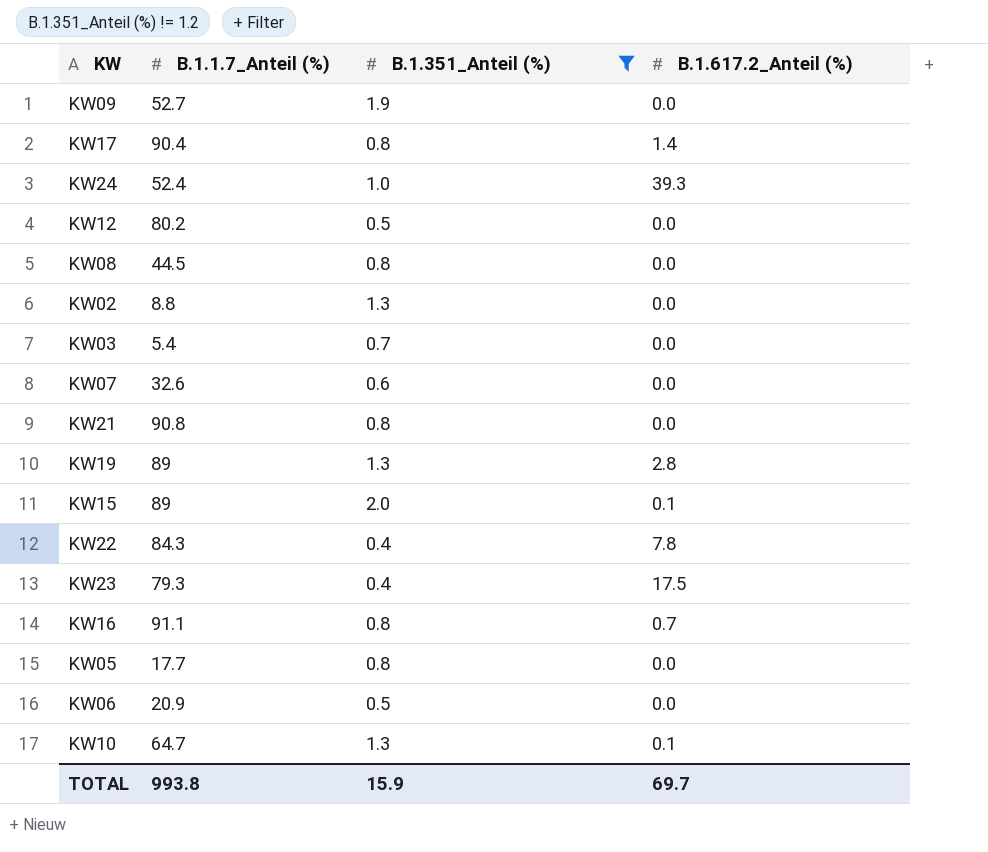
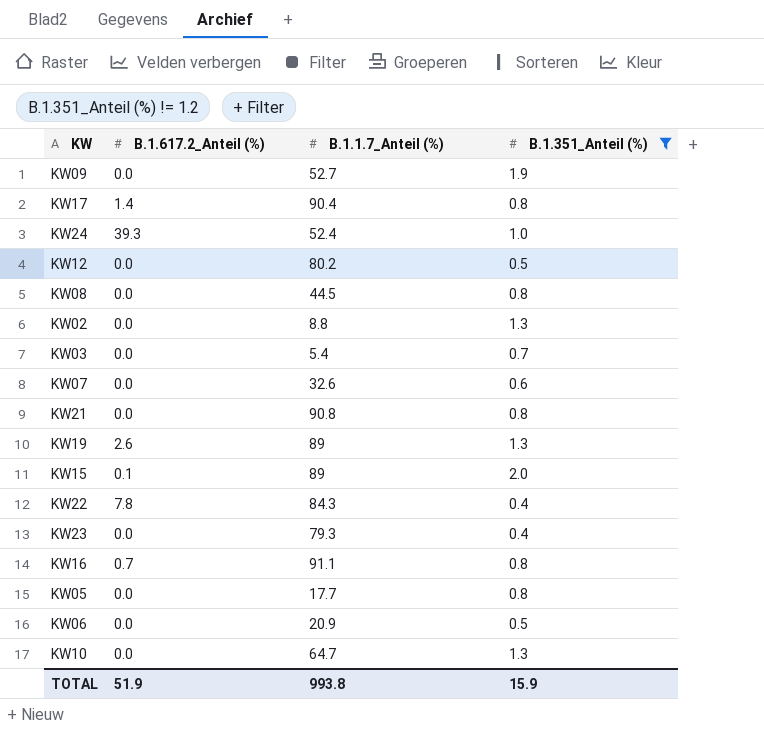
column B.1.617.2_Anteil (%) | position: 4 -> 2
KW19 | B.1.617.2_Anteil (%): 2.8 -> 2.6
KW23 | B.1.617.2_Anteil (%): 17.5 -> 0.0
KW10 | B.1.617.2_Anteil (%): 0.1 -> 0.0
TOTAL | B.1.617.2_Anteil (%): 69.7 -> 51.9

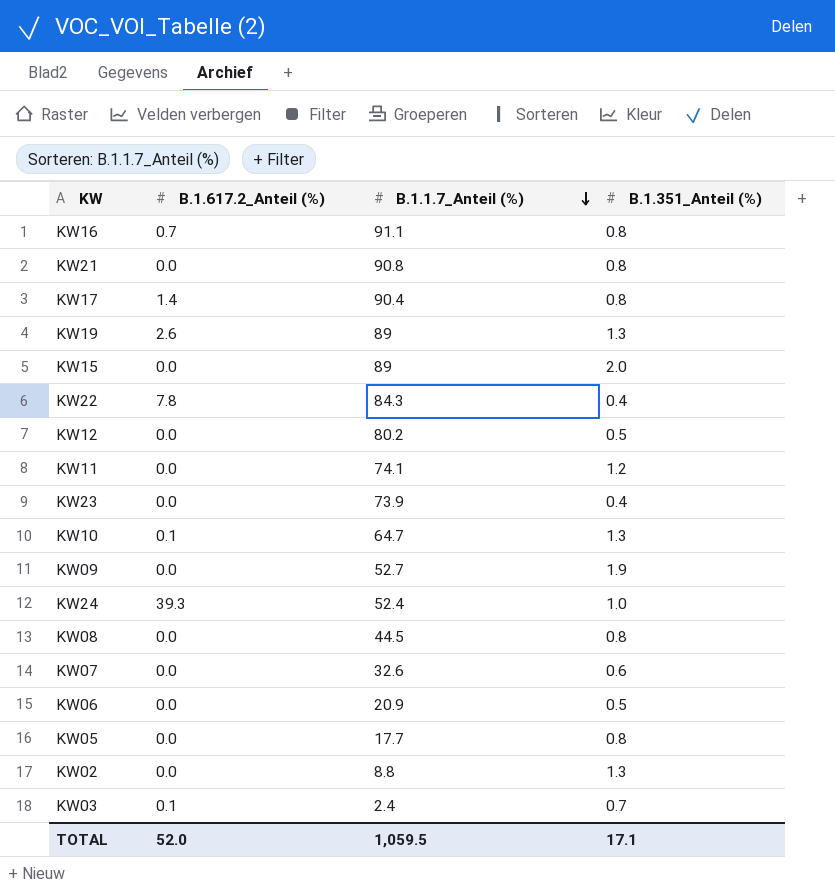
filter: B.1.351_Anteil (%) != 1.2 -> none
row order: none -> B.1.1.7_Anteil (%) descending
KW15 | B.1.617.2_Anteil (%): 0.1 -> 0.0
KW23 | B.1.1.7_Anteil (%): 79.3 -> 73.9
KW10 | B.1.617.2_Anteil (%): 0.0 -> 0.1
KW03 | B.1.617.2_Anteil (%): 0.0 -> 0.1
KW03 | B.1.1.7_Anteil (%): 5.4 -> 2.4
TOTAL | B.1.617.2_Anteil (%): 51.9 -> 52.0
TOTAL | B.1.1.7_Anteil (%): 993.8 -> 1,059.5
TOTAL | B.1.351_Anteil (%): 15.9 -> 17.1

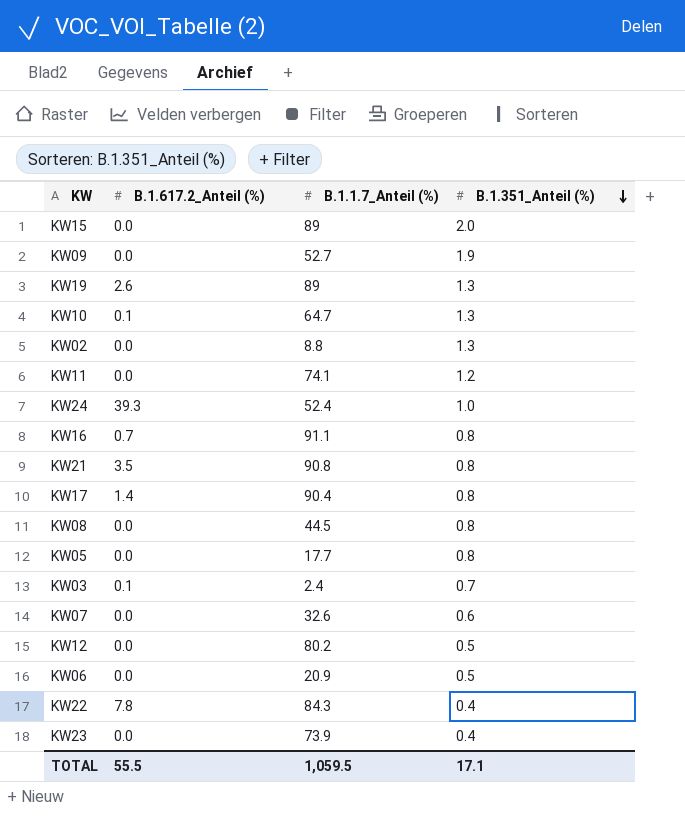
row order: B.1.1.7_Anteil (%) descending -> B.1.351_Anteil (%) descending
KW21 | B.1.617.2_Anteil (%): 0.0 -> 3.5
TOTAL | B.1.617.2_Anteil (%): 52.0 -> 55.5

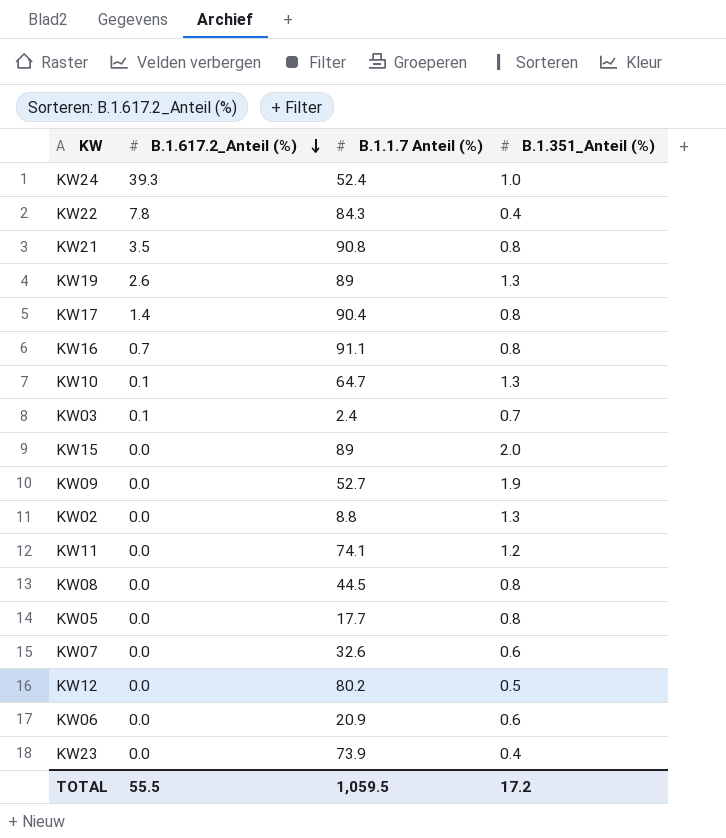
row order: B.1.351_Anteil (%) descending -> B.1.617.2_Anteil (%) descending
column name: B.1.1.7_Anteil (%) -> B.1.1.7 Anteil (%)
KW06 | B.1.351_Anteil (%): 0.5 -> 0.6
TOTAL | B.1.351_Anteil (%): 17.1 -> 17.2

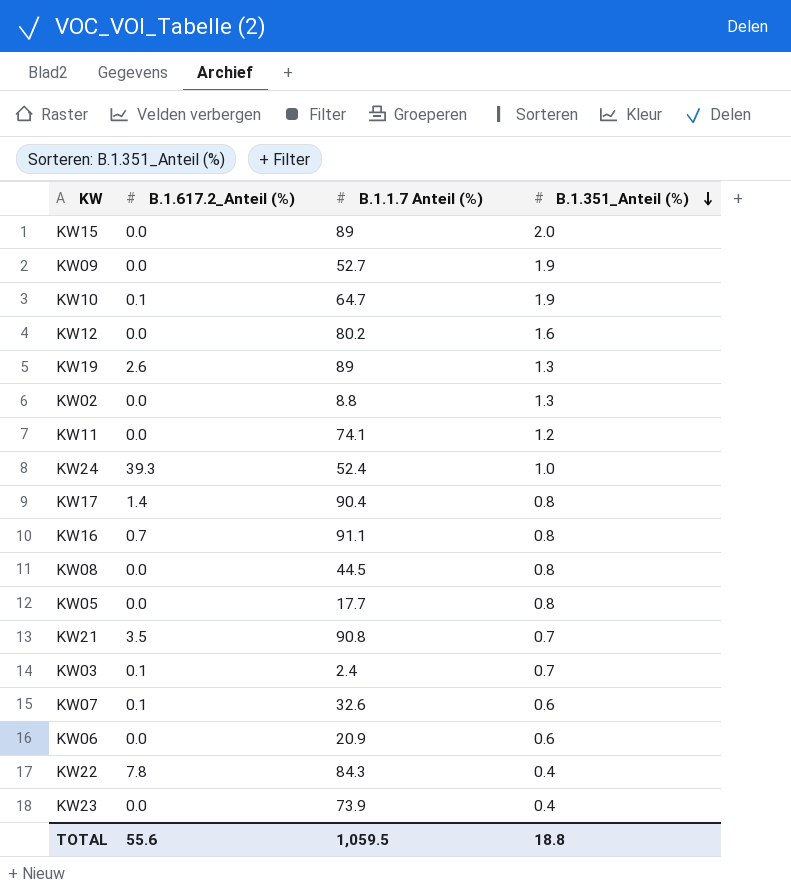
row order: B.1.617.2_Anteil (%) descending -> B.1.351_Anteil (%) descending
KW10 | B.1.351_Anteil (%): 1.3 -> 1.9
KW12 | B.1.351_Anteil (%): 0.5 -> 1.6
KW21 | B.1.351_Anteil (%): 0.8 -> 0.7
KW07 | B.1.617.2_Anteil (%): 0.0 -> 0.1
TOTAL | B.1.617.2_Anteil (%): 55.5 -> 55.6
TOTAL | B.1.351_Anteil (%): 17.2 -> 18.8

